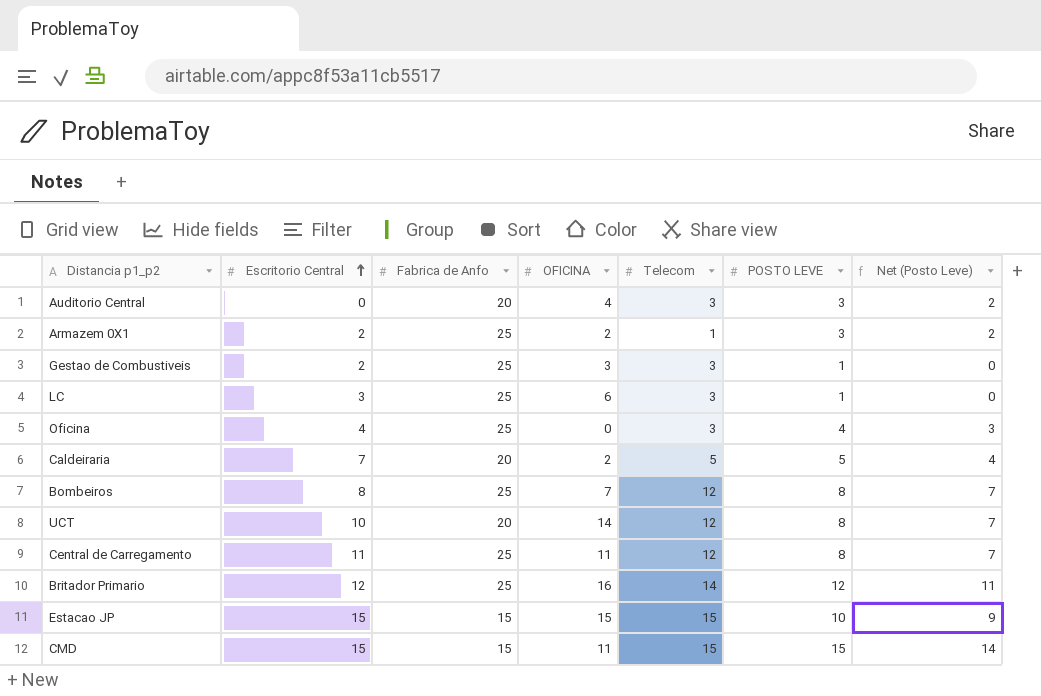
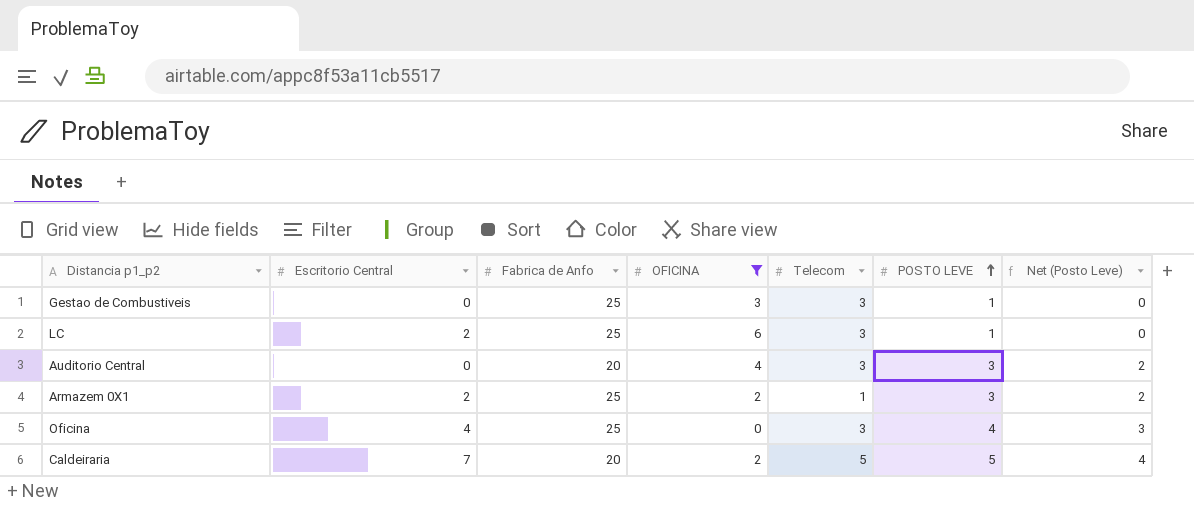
filter: none -> OFICINA <= 6
row order: Escritorio Central ascending -> POSTO LEVE ascending
Gestao de Combustiveis | Escritorio Central: 2 -> 0
LC | Escritorio Central: 3 -> 2

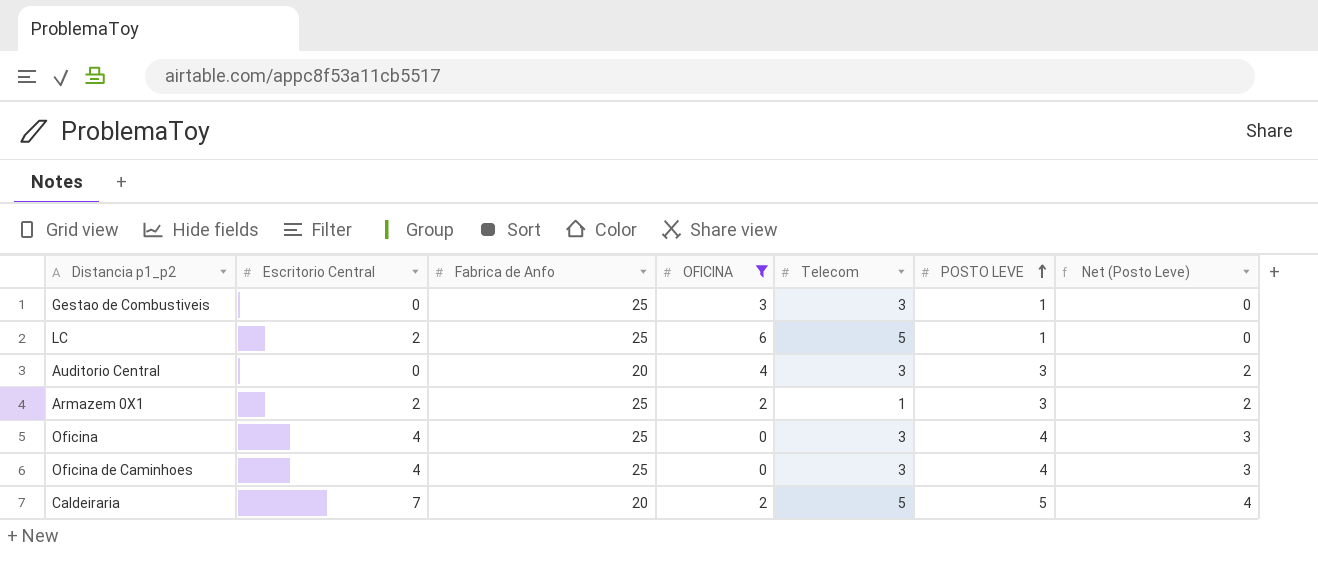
LC | Telecom: 3 -> 5
row Oficina de Caminhoes: none -> 4 | 25 | 0 | 3 | 4 | 3

